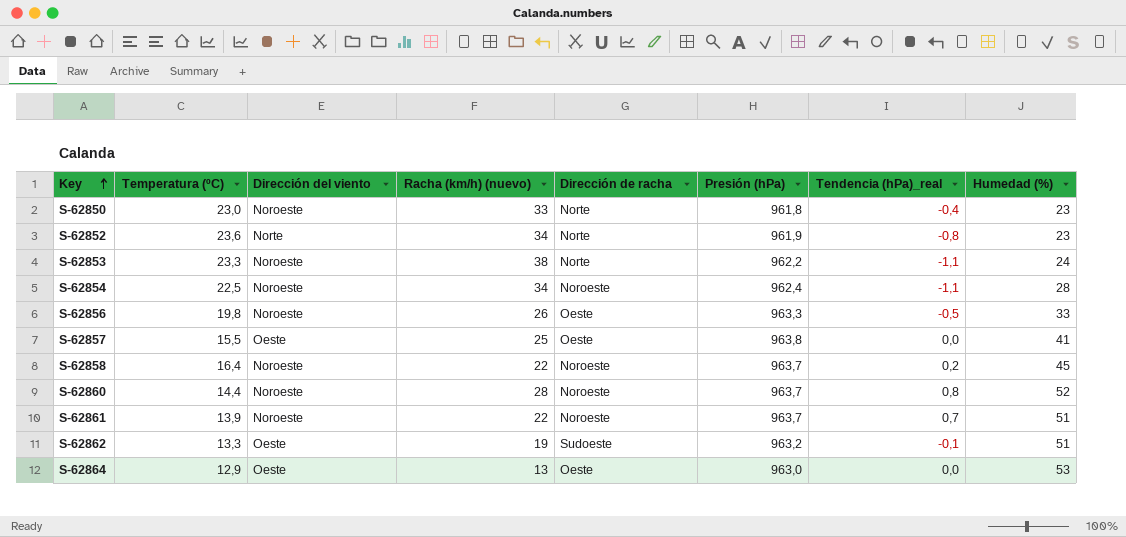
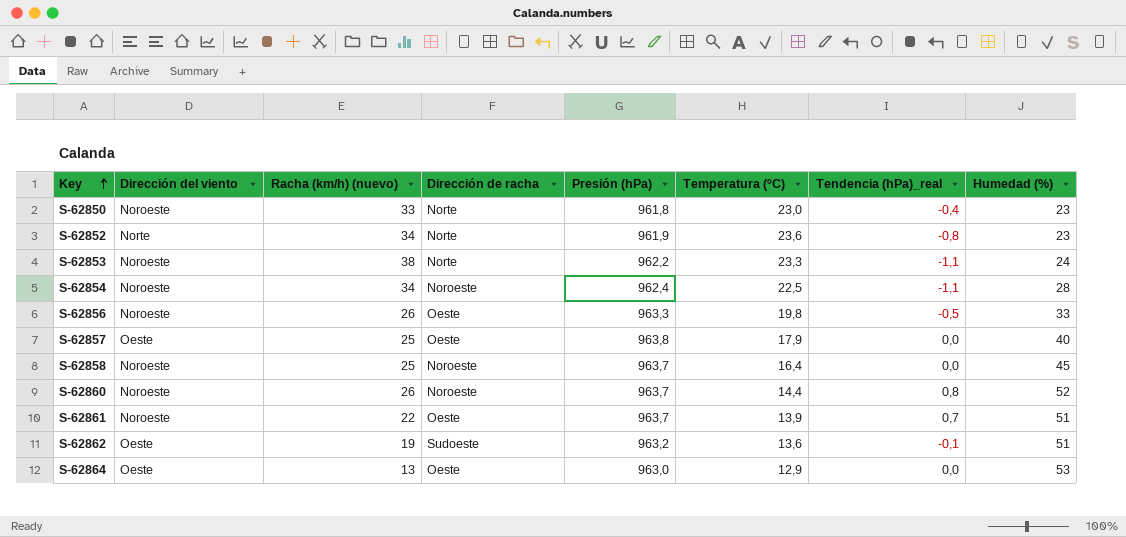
column Temperatura (ºC) | position: 2 -> 6
S-62857 | Temperatura (ºC): 15,5 -> 17,9
S-62857 | Humedad (%): 41 -> 40
S-62858 | Racha (km/h) (nuevo): 22 -> 25
S-62858 | Tendencia (hPa)_real: 0,2 -> 0,0
S-62860 | Racha (km/h) (nuevo): 28 -> 26
S-62861 | Dirección de racha: Noroeste -> Oeste
S-62862 | Temperatura (ºC): 13,3 -> 13,6

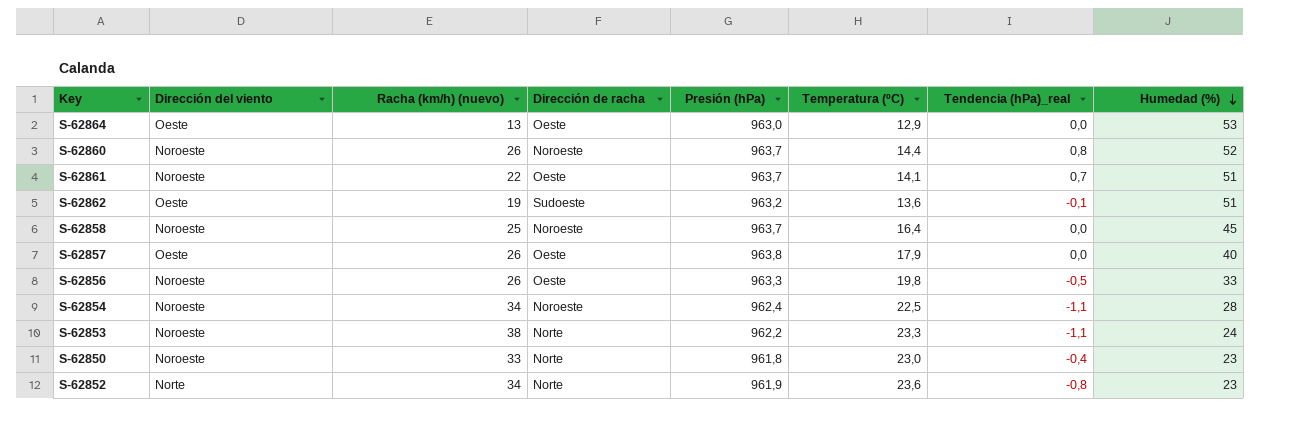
row order: Key ascending -> Humedad (%) descending
S-62861 | Temperatura (ºC): 13,9 -> 14,1
S-62857 | Racha (km/h) (nuevo): 25 -> 26

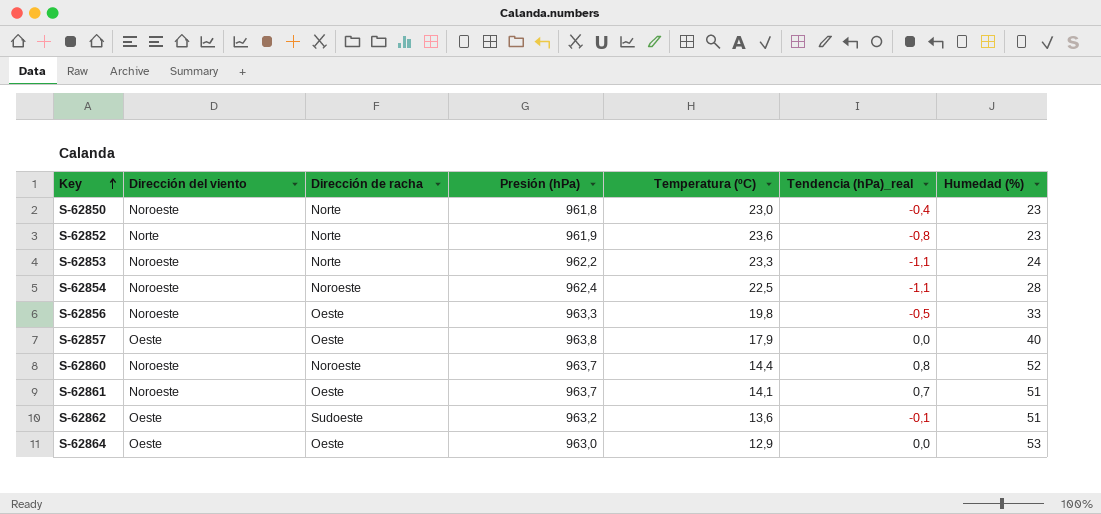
row order: Humedad (%) descending -> Key ascending
column Racha (km/h) (nuevo) | position: 3 -> none
row S-62858: Noroeste | 25 | Noroeste | 963,7 | 16,4 | 0,0 | 45 -> none

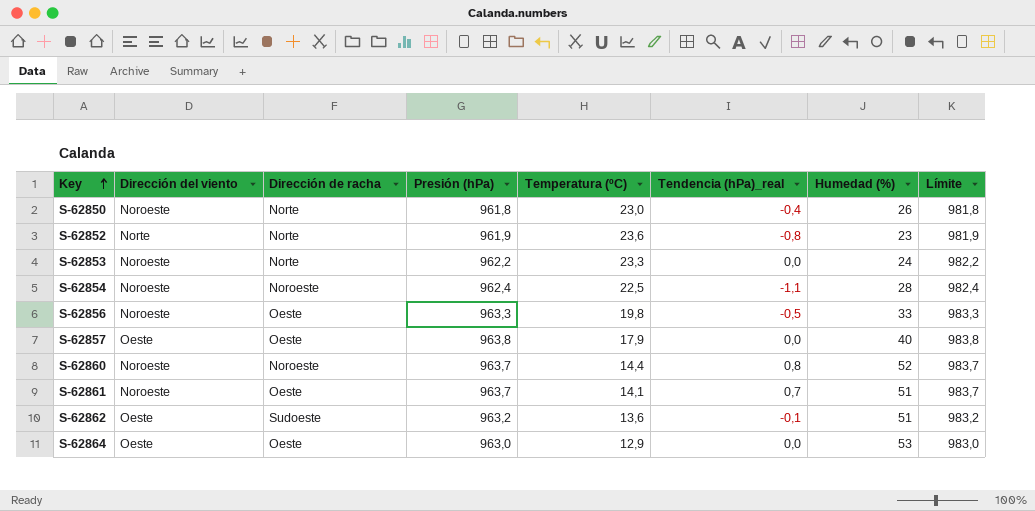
column Límite | formula: none -> [Presión (hPa)] + 20
S-62850 | Humedad (%): 23 -> 26
S-62853 | Tendencia (hPa)_real: -1,1 -> 0,0

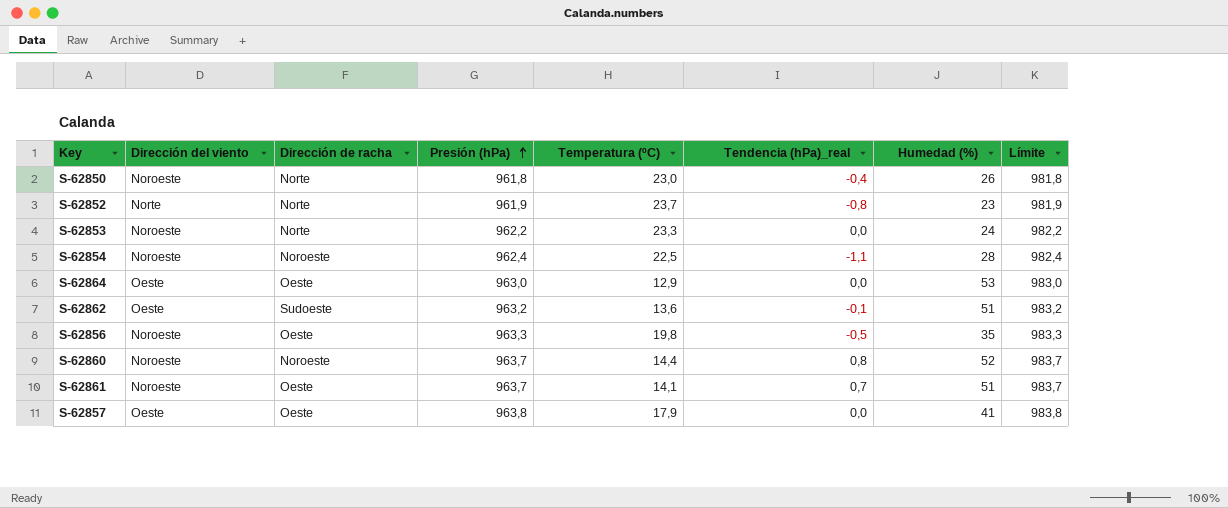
row order: Key ascending -> Presión (hPa) ascending
S-62852 | Temperatura (ºC): 23,6 -> 23,7
S-62856 | Humedad (%): 33 -> 35
S-62857 | Humedad (%): 40 -> 41

